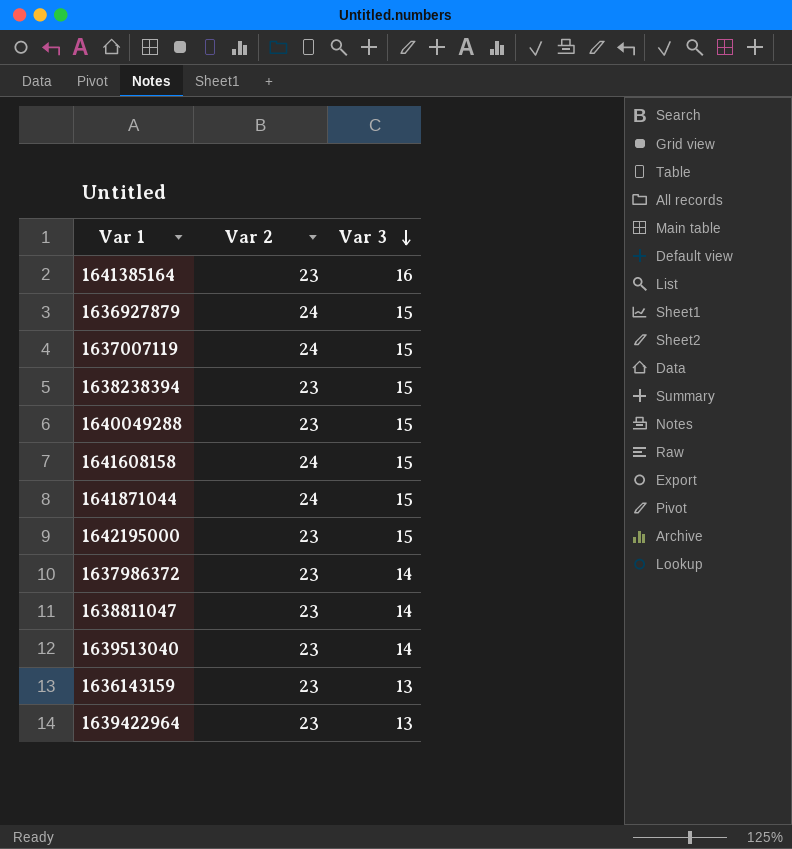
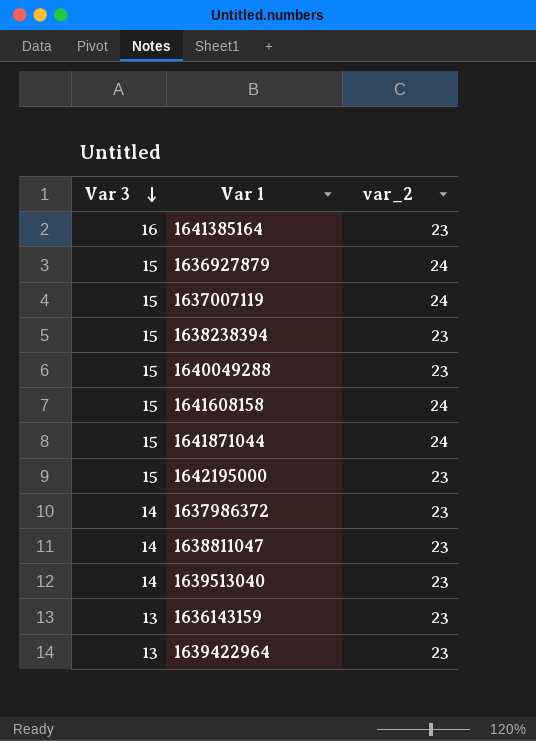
column Var 3 | position: 3 -> 1
column name: Var 2 -> var_2

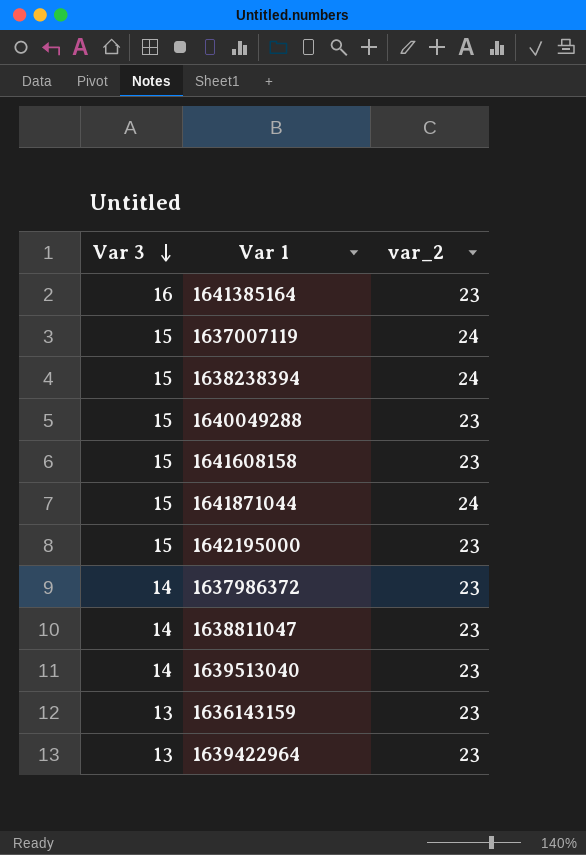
row 1636927879: 15 | 24 -> none
1638238394 | var_2: 23 -> 24
1641608158 | var_2: 24 -> 23

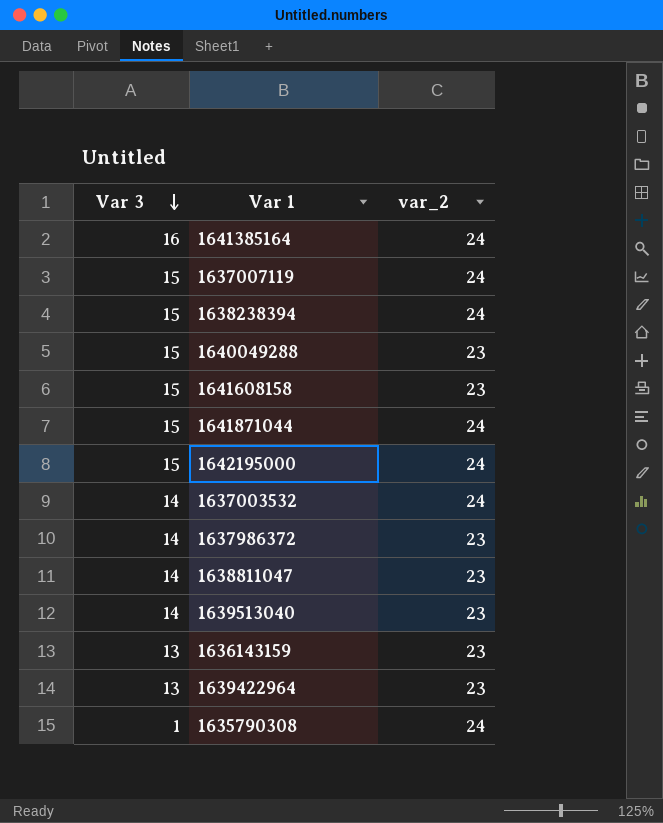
1641385164 | var_2: 23 -> 24
1642195000 | var_2: 23 -> 24
row 1637003532: none -> 14 | 24
row 1635790308: none -> 1 | 24

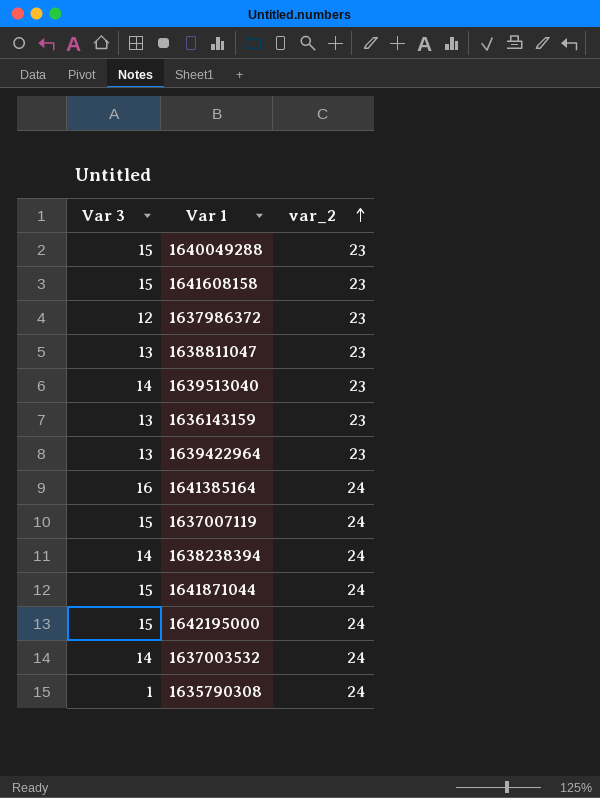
row order: Var 3 descending -> var_2 ascending
1637986372 | Var 3: 14 -> 12
1638811047 | Var 3: 14 -> 13
1638238394 | Var 3: 15 -> 14

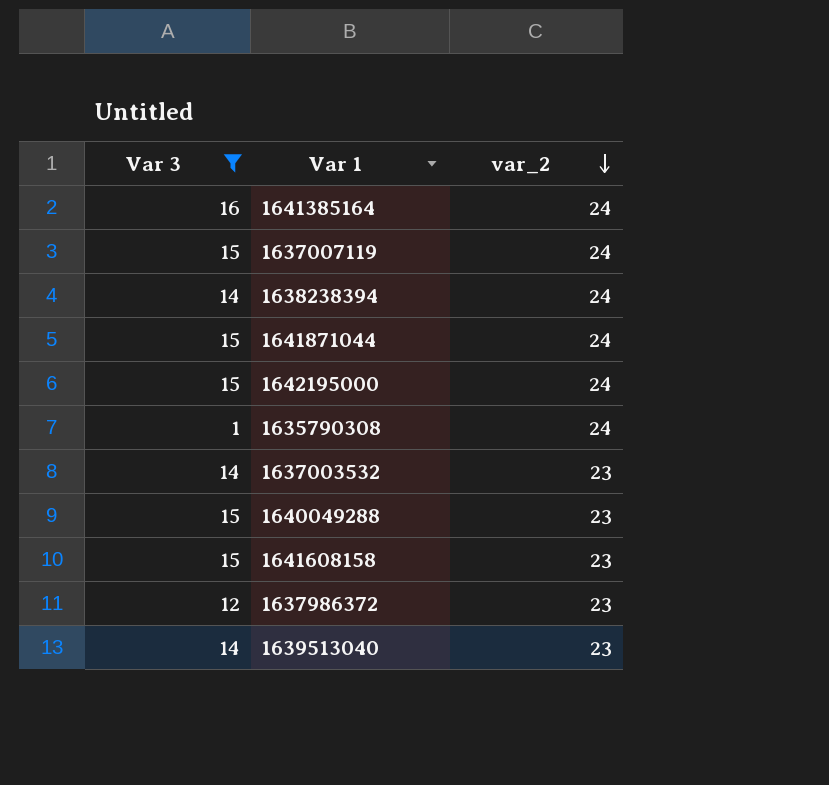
filter: none -> Var 3 != 13
row order: var_2 ascending -> var_2 descending
1637003532 | var_2: 24 -> 23

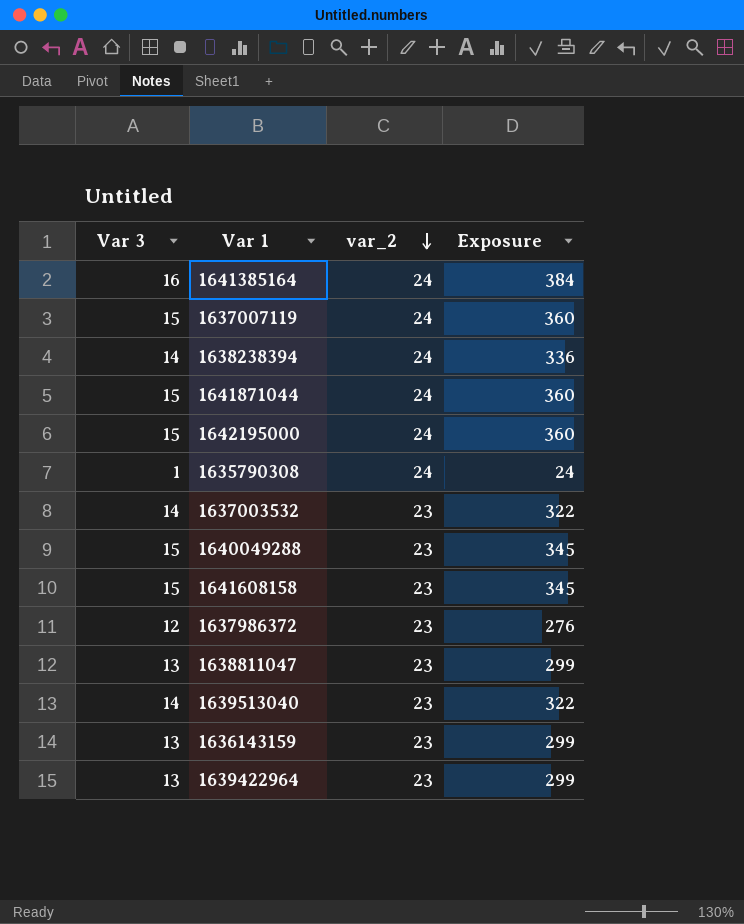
filter: Var 3 != 13 -> none
column Exposure | formula: none -> [Var 3] * [var_2]

